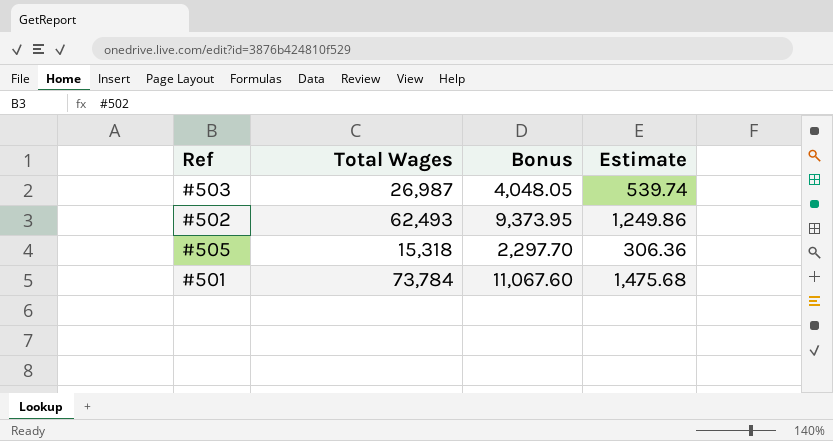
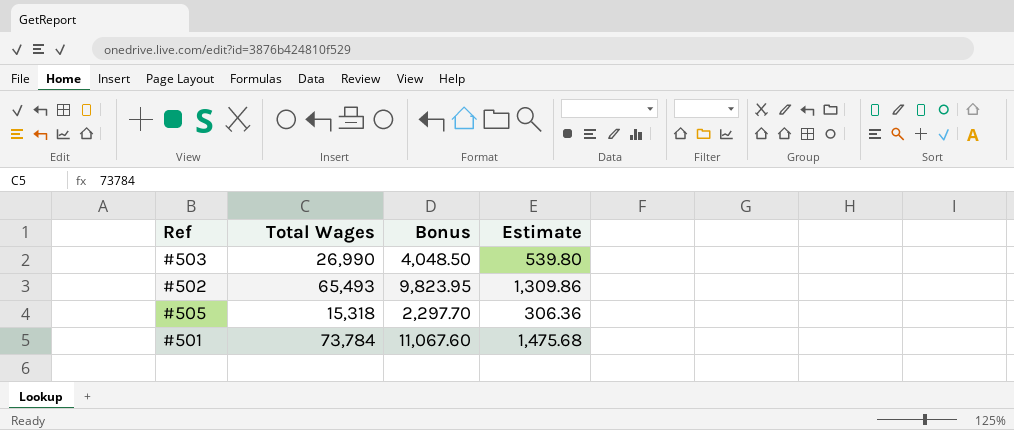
#503 | Total Wages: 26,987 -> 26,990
#503 | Bonus: 4,048.05 -> 4,048.50
#503 | Estimate: 539.74 -> 539.80
#502 | Total Wages: 62,493 -> 65,493
#502 | Bonus: 9,373.95 -> 9,823.95
#502 | Estimate: 1,249.86 -> 1,309.86

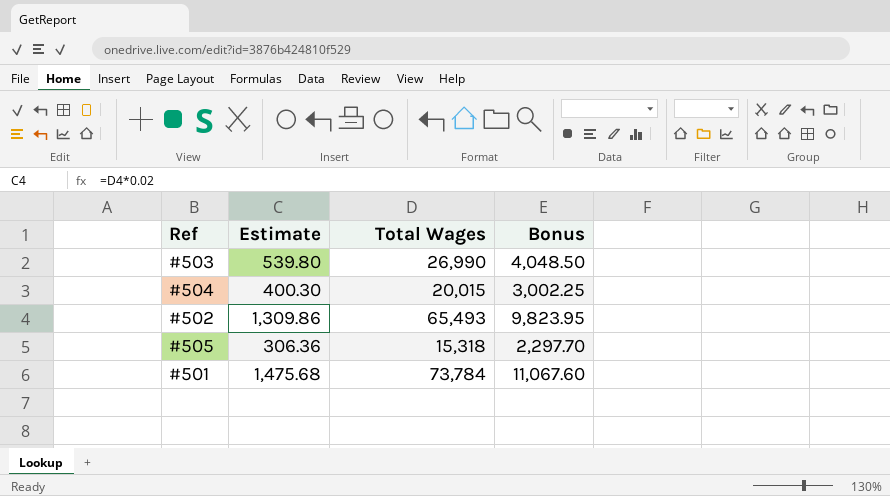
column Estimate | position: 4 -> 2
row #504: none -> 400.30 | 20,015 | 3,002.25

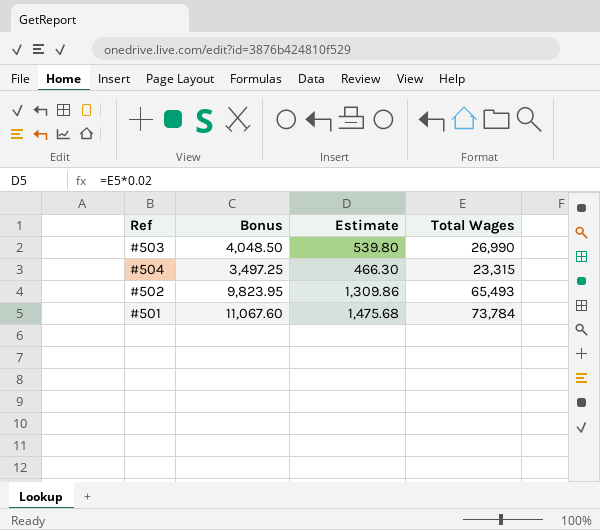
column Bonus | position: 4 -> 2
row #505: 306.36 | 15,318 | 2,297.70 -> none
#504 | Bonus: 3,002.25 -> 3,497.25
#504 | Estimate: 400.30 -> 466.30
#504 | Total Wages: 20,015 -> 23,315

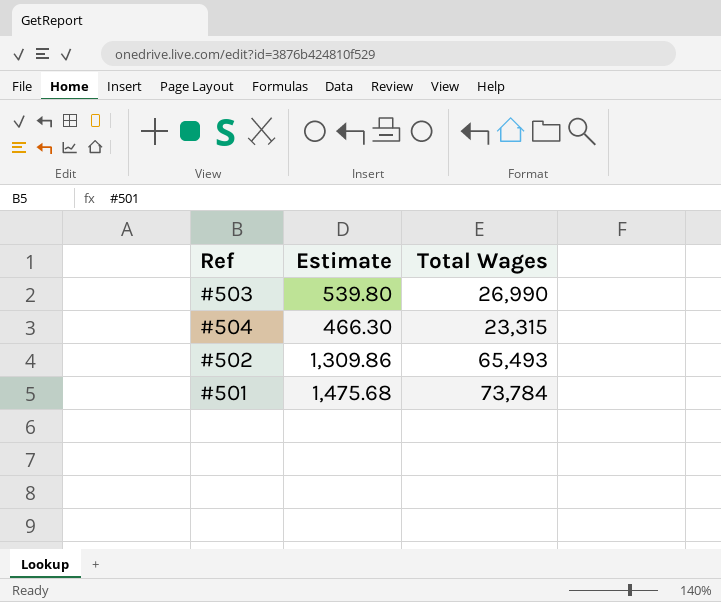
column Bonus | formula: [Total Wages] * 0.15 -> none

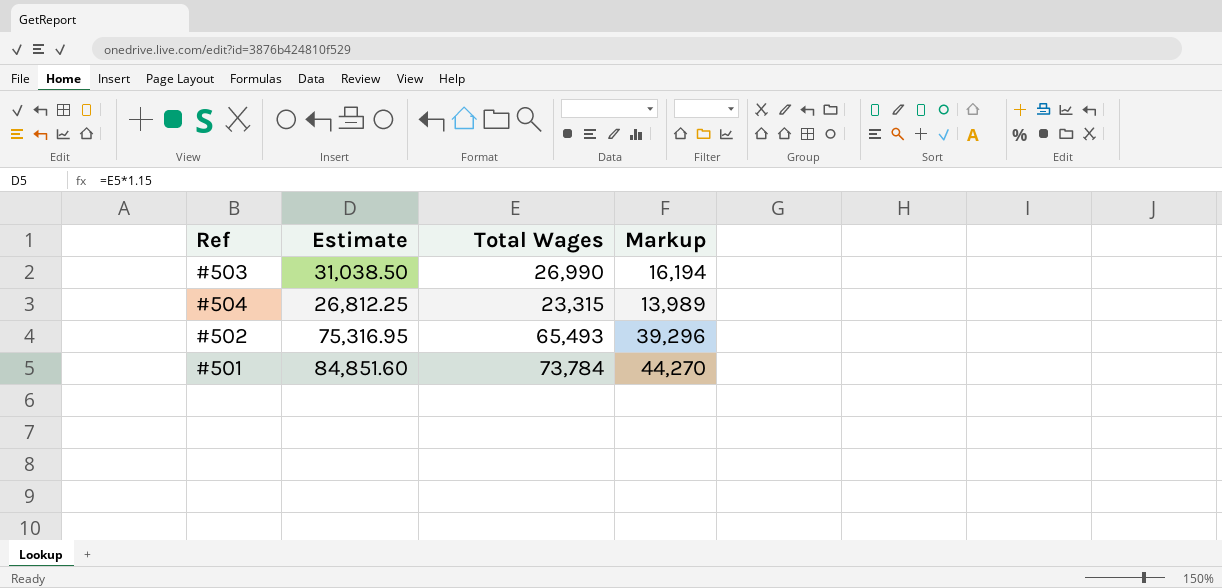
column Estimate | formula: [Total Wages] * 0.02 -> [Total Wages] * 1.15
column Markup | formula: none -> [Total Wages] * 0.6

